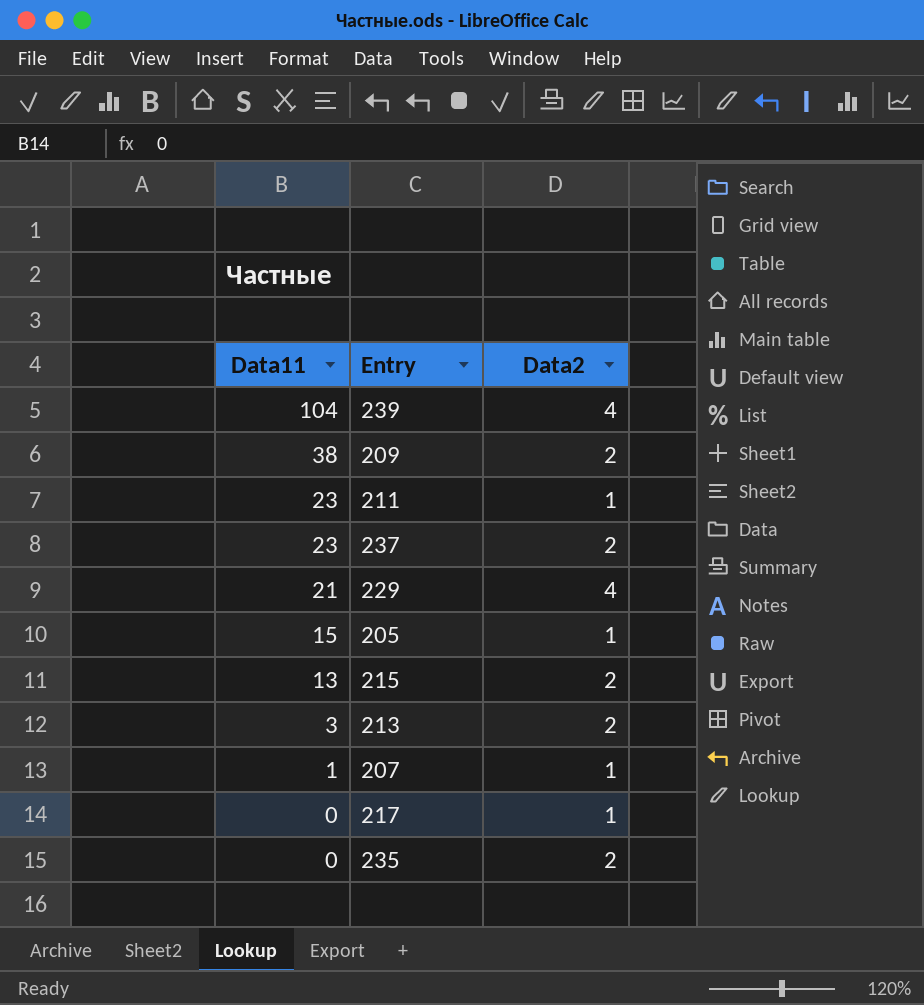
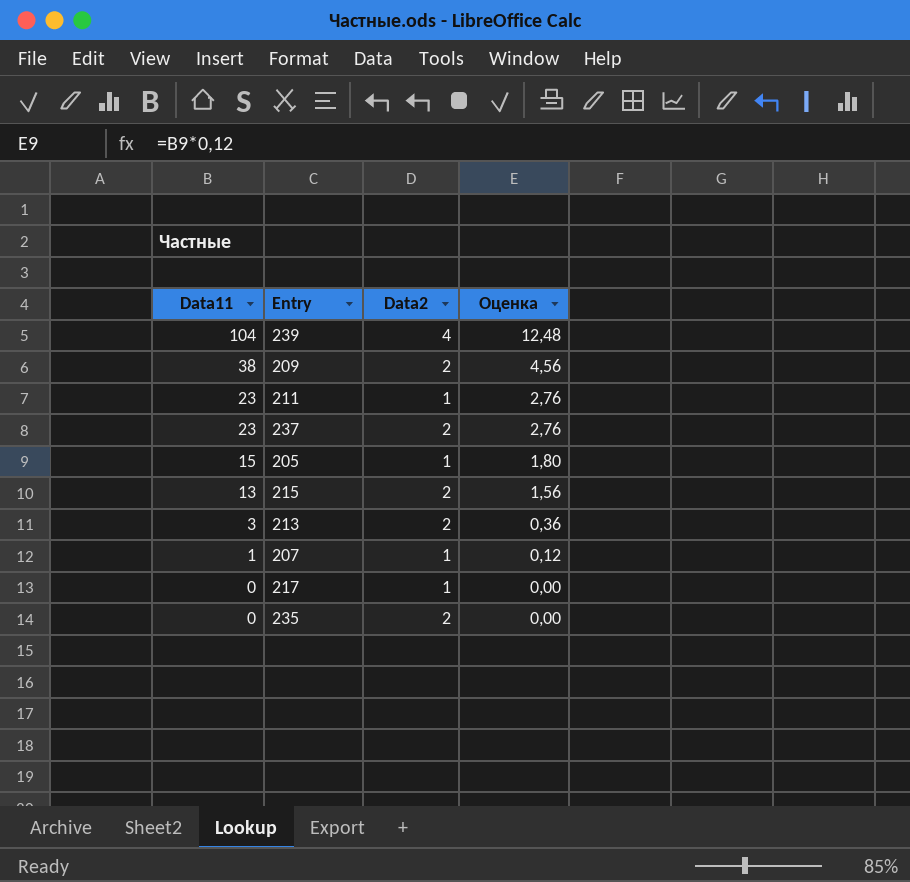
column Оценка | formula: none -> [Data11] * 0,12
row 229: 21 | 4 -> none

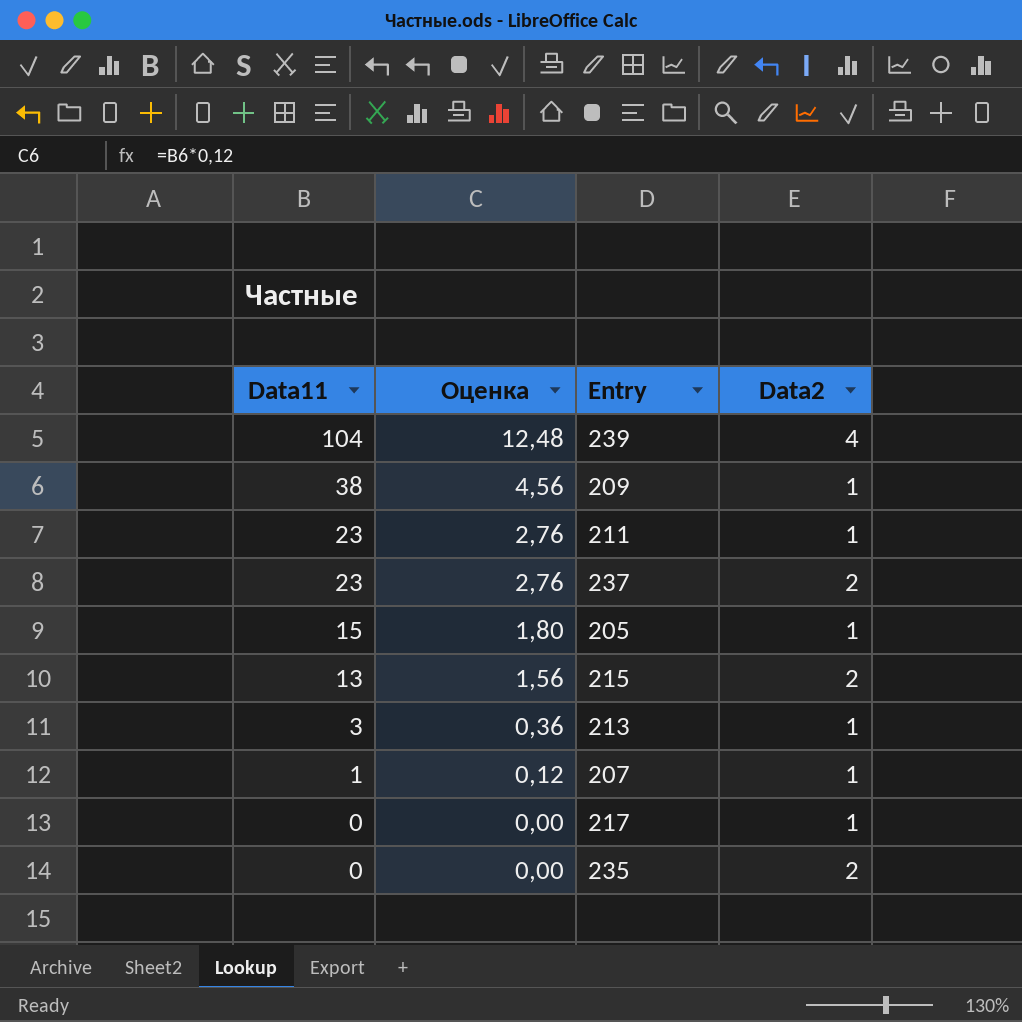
column Оценка | position: 4 -> 2
209 | Data2: 2 -> 1
213 | Data2: 2 -> 1

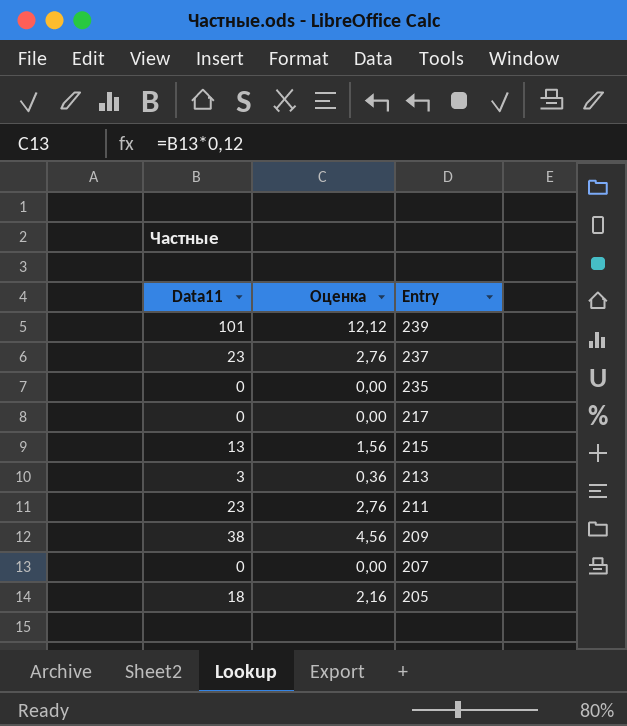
row order: Data11 descending -> Entry descending
column Data2 | position: 4 -> none
239 | Data11: 104 -> 101
239 | Оценка: 12,48 -> 12,12
207 | Data11: 1 -> 0
207 | Оценка: 0,12 -> 0,00
205 | Data11: 15 -> 18
205 | Оценка: 1,80 -> 2,16

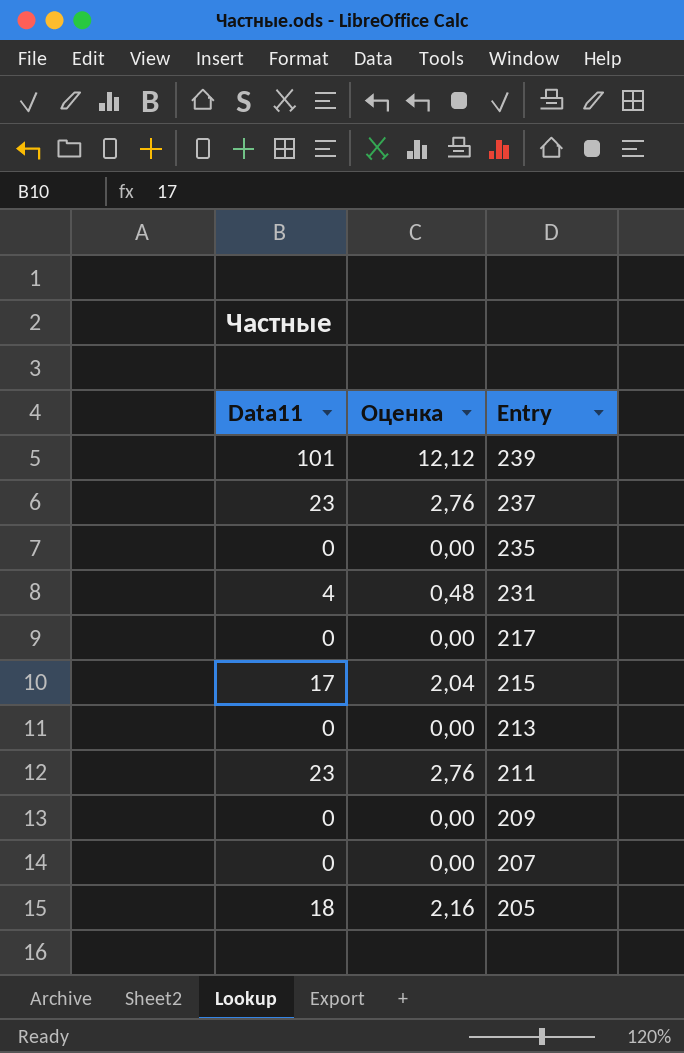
row 231: none -> 4 | 0,48
215 | Data11: 13 -> 17
215 | Оценка: 1,56 -> 2,04
213 | Data11: 3 -> 0
213 | Оценка: 0,36 -> 0,00
209 | Data11: 38 -> 0
209 | Оценка: 4,56 -> 0,00

